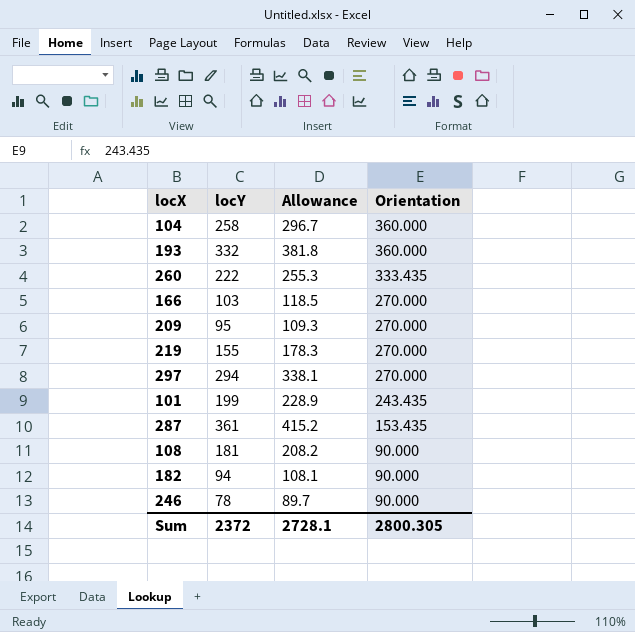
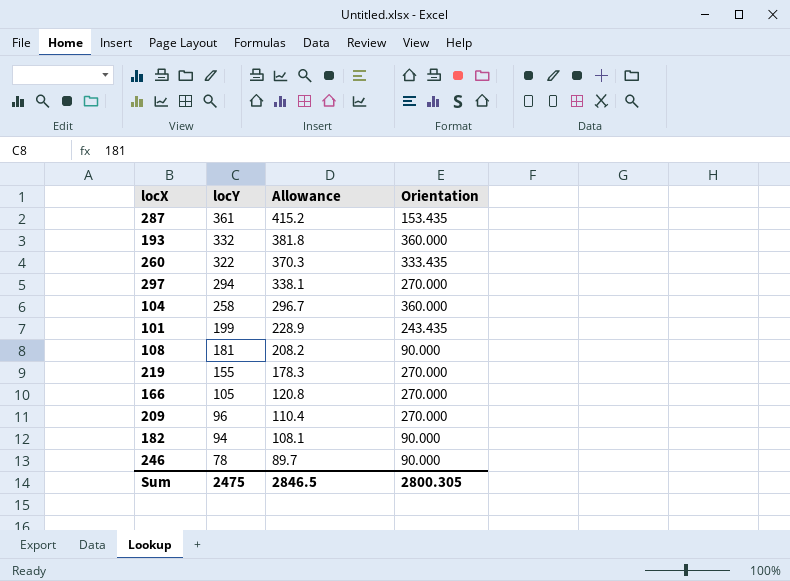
row order: Orientation descending -> locY descending
260 | locY: 222 -> 322
260 | Allowance: 255.3 -> 370.3
166 | locY: 103 -> 105
166 | Allowance: 118.5 -> 120.8
209 | locY: 95 -> 96
209 | Allowance: 109.3 -> 110.4
Sum | locY: 2372 -> 2475
Sum | Allowance: 2728.1 -> 2846.5

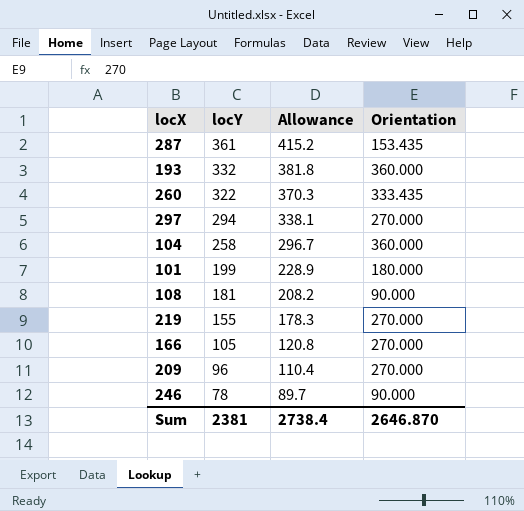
row 182: 94 | 108.1 | 90.000 -> none
101 | Orientation: 243.435 -> 180.000
Sum | locY: 2475 -> 2381
Sum | Allowance: 2846.5 -> 2738.4
Sum | Orientation: 2800.305 -> 2646.870

